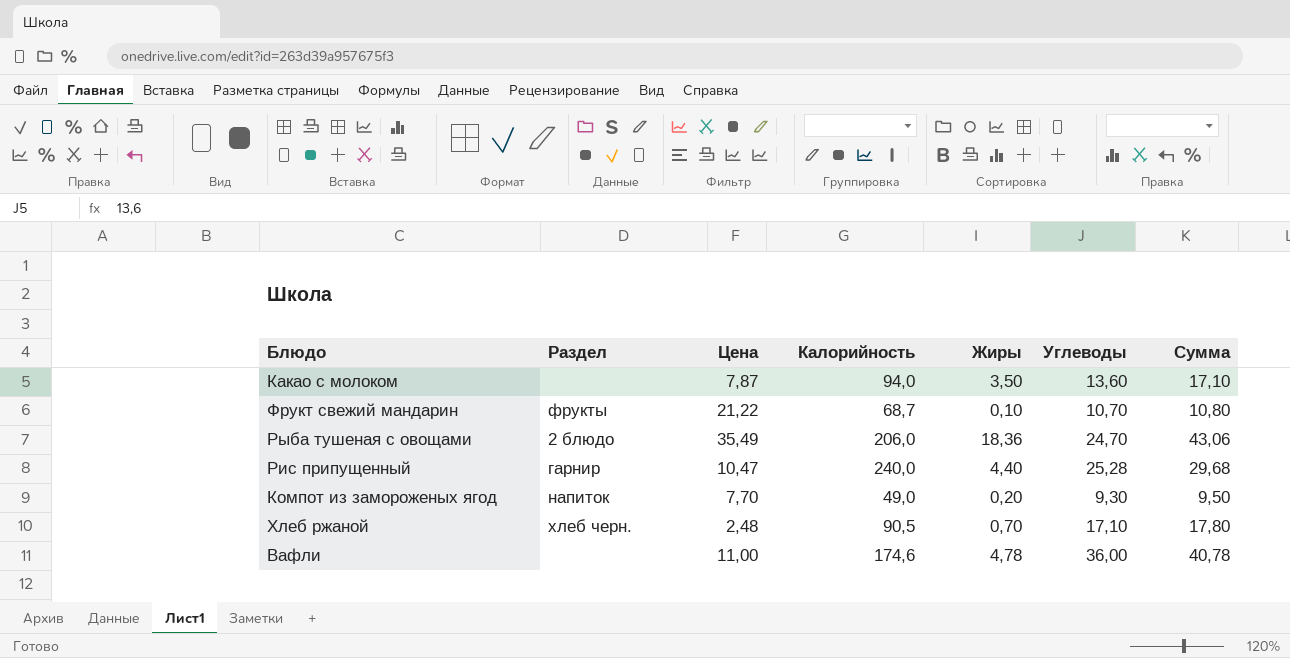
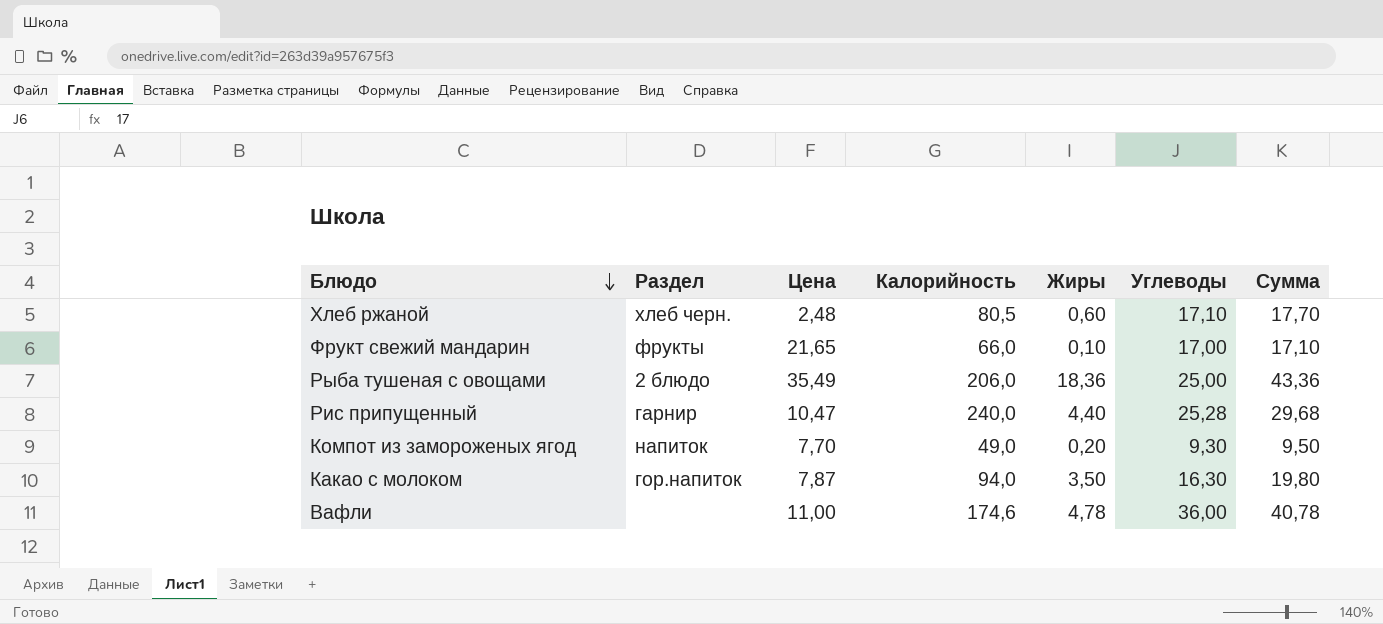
row order: none -> Блюдо descending
Хлеб ржаной | Калорийность: 90,5 -> 80,5
Хлеб ржаной | Жиры: 0,70 -> 0,60
Хлеб ржаной | Сумма: 17,80 -> 17,70
Фрукт свежий мандарин | Цена: 21,22 -> 21,65
Фрукт свежий мандарин | Калорийность: 68,7 -> 66,0
Фрукт свежий мандарин | Углеводы: 10,70 -> 17,00
Фрукт свежий мандарин | Сумма: 10,80 -> 17,10
Рыба тушеная с овощами | Углеводы: 24,70 -> 25,00
Рыба тушеная с овощами | Сумма: 43,06 -> 43,36
Какао с молоком | Раздел: none -> гор.напиток
Какао с молоком | Углеводы: 13,60 -> 16,30
Какао с молоком | Сумма: 17,10 -> 19,80

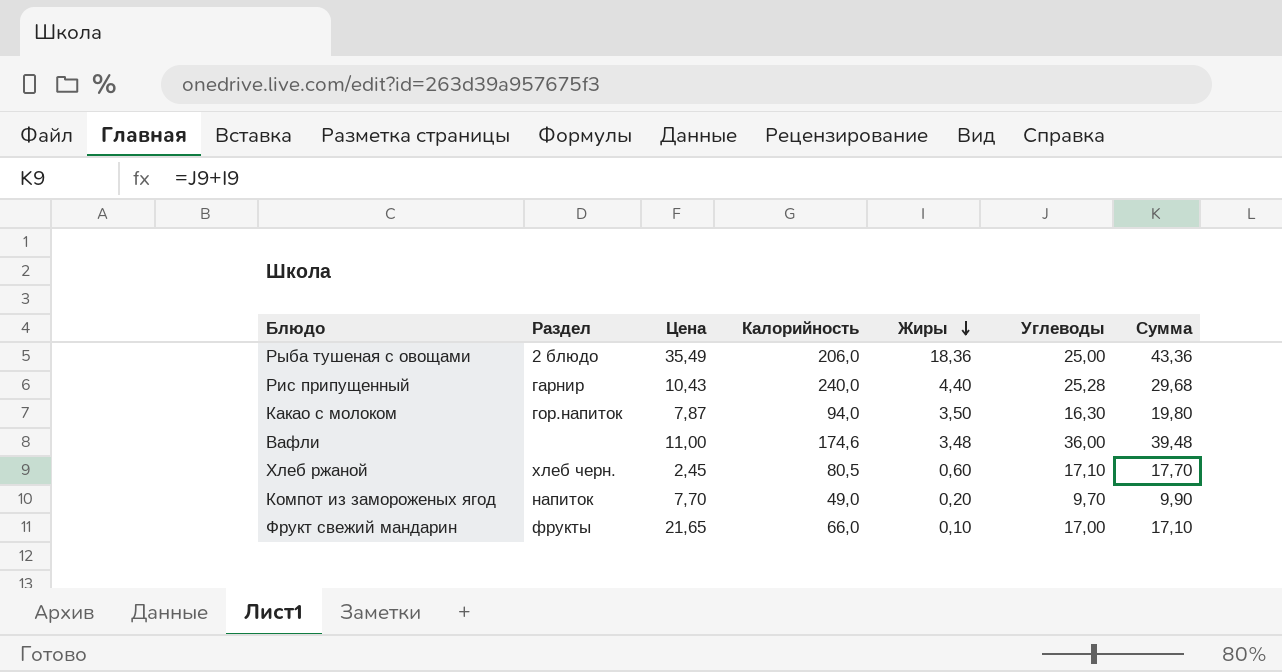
row order: Блюдо descending -> Жиры descending
Рис припущенный | Цена: 10,47 -> 10,43
Вафли | Жиры: 4,78 -> 3,48
Вафли | Сумма: 40,78 -> 39,48
Хлеб ржаной | Цена: 2,48 -> 2,45
Компот из замороженых ягод | Углеводы: 9,30 -> 9,70
Компот из замороженых ягод | Сумма: 9,50 -> 9,90

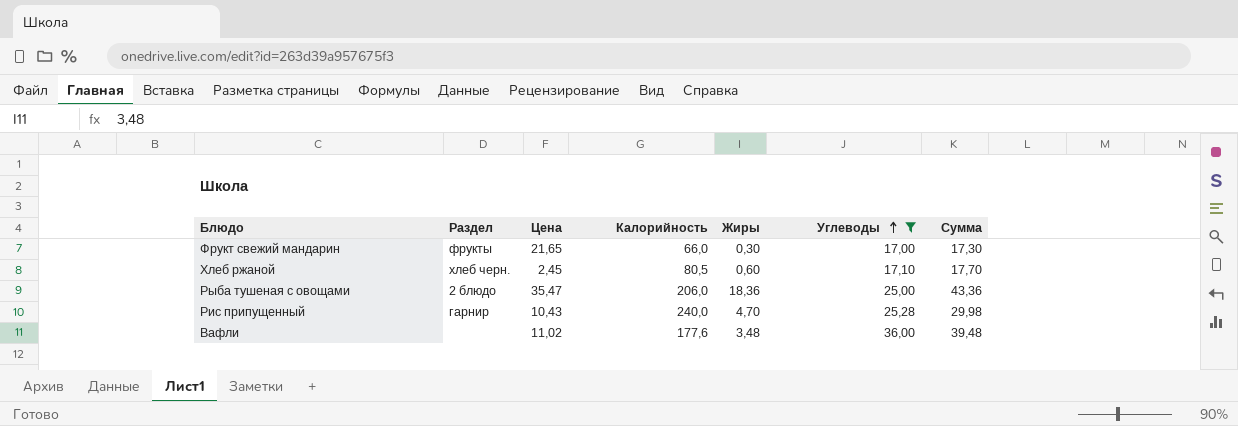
filter: none -> Углеводы >= 17,00
row order: Жиры descending -> Углеводы ascending
Фрукт свежий мандарин | Жиры: 0,10 -> 0,30
Фрукт свежий мандарин | Сумма: 17,10 -> 17,30
Рыба тушеная с овощами | Цена: 35,49 -> 35,47
Рис припущенный | Жиры: 4,40 -> 4,70
Рис припущенный | Сумма: 29,68 -> 29,98
Вафли | Цена: 11,00 -> 11,02
Вафли | Калорийность: 174,6 -> 177,6

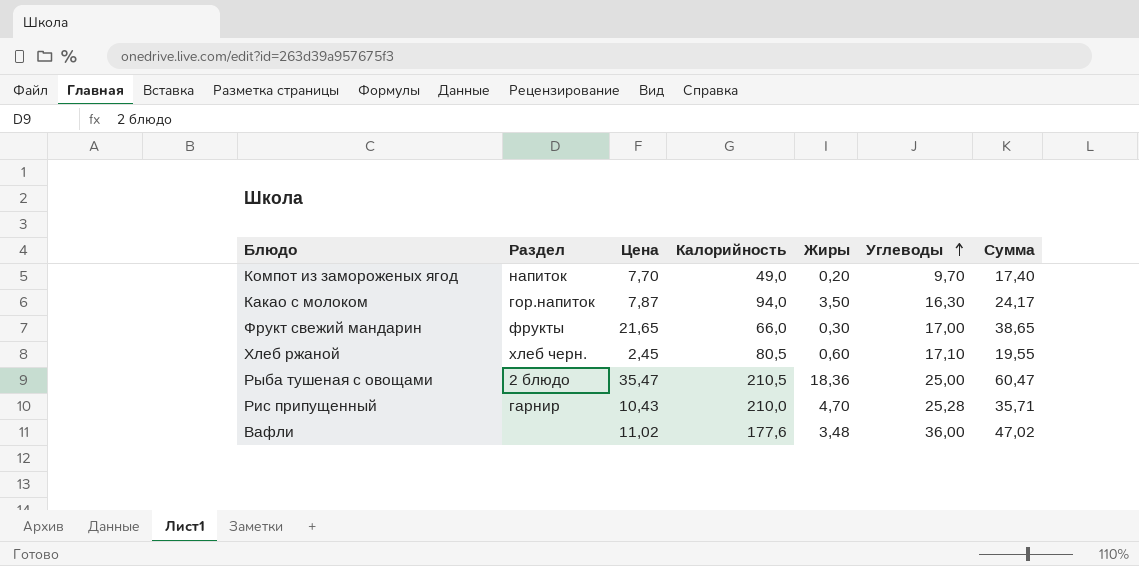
filter: Углеводы >= 17,00 -> none
column Сумма | formula: [Жиры] + [Углеводы] -> [Цена] + [Углеводы]
Рыба тушеная с овощами | Калорийность: 206,0 -> 210,5
Рис припущенный | Калорийность: 240,0 -> 210,0

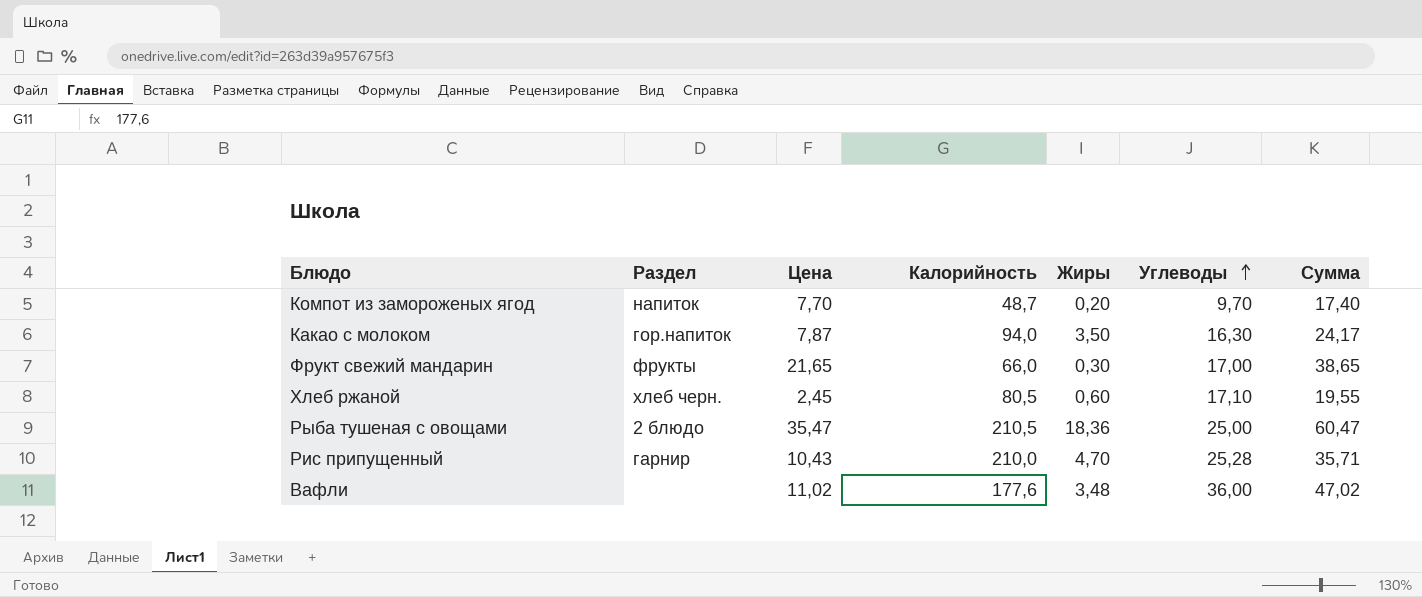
Компот из замороженых ягод | Калорийность: 49,0 -> 48,7

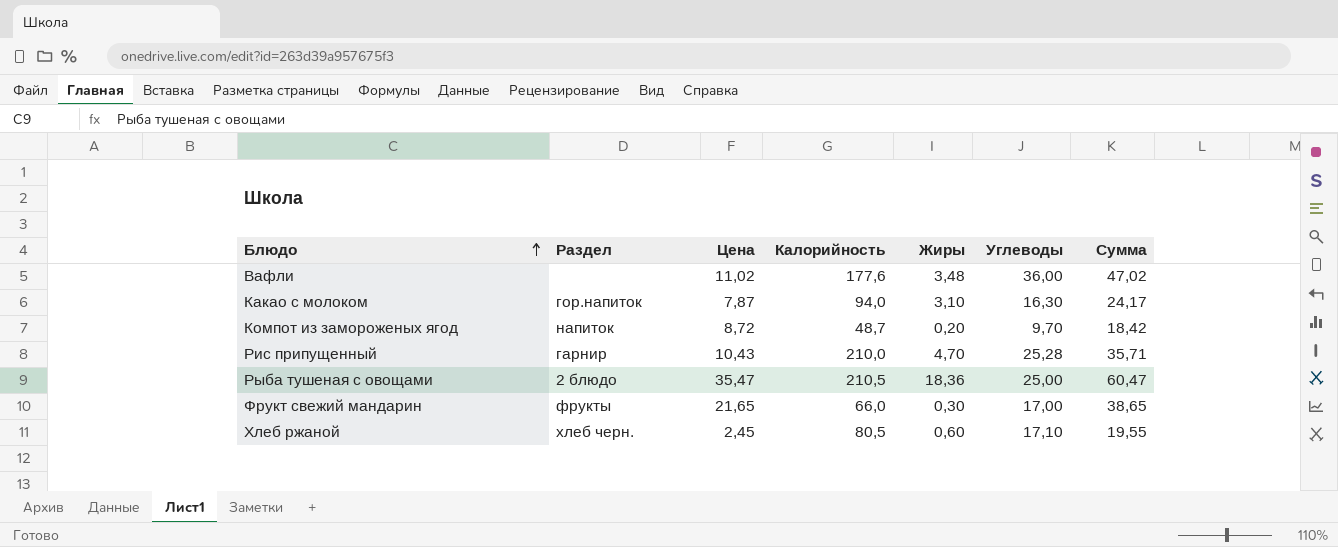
row order: Углеводы ascending -> Блюдо ascending
Какао с молоком | Жиры: 3,50 -> 3,10
Компот из замороженых ягод | Цена: 7,70 -> 8,72
Компот из замороженых ягод | Сумма: 17,40 -> 18,42

